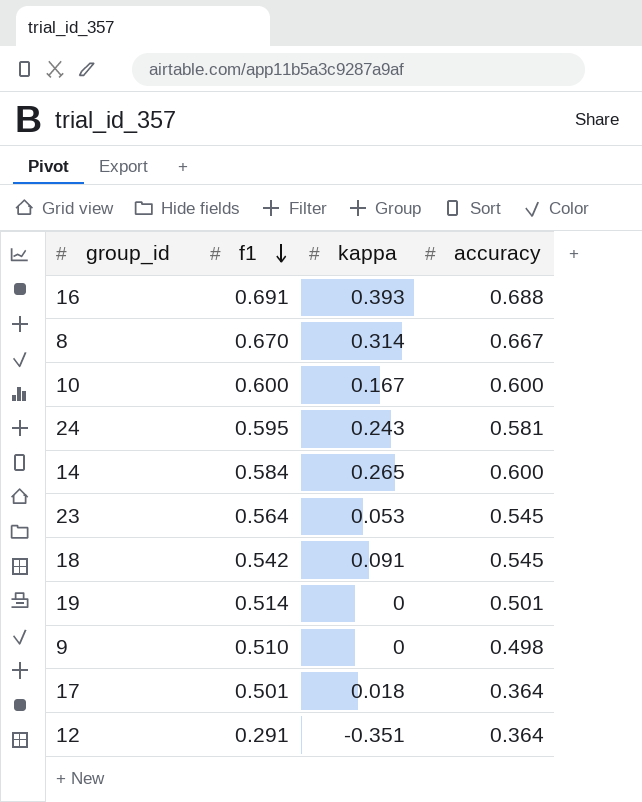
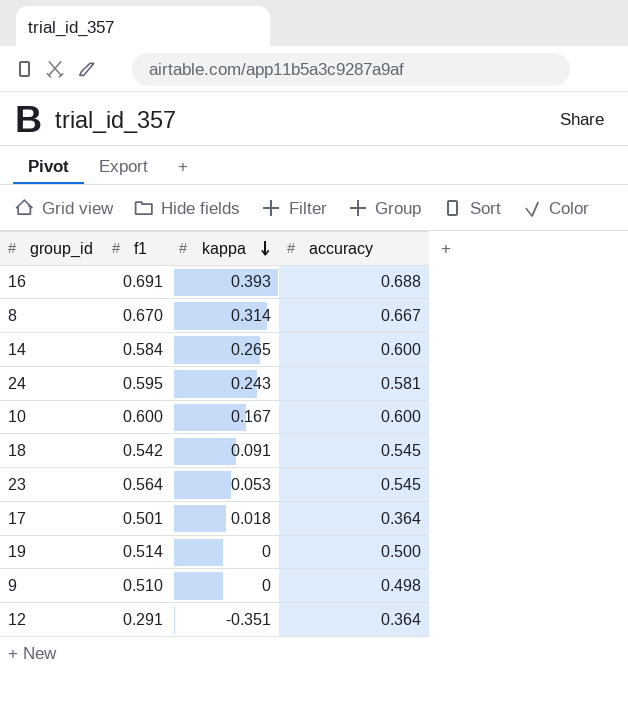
row order: f1 descending -> kappa descending
19 | accuracy: 0.501 -> 0.500

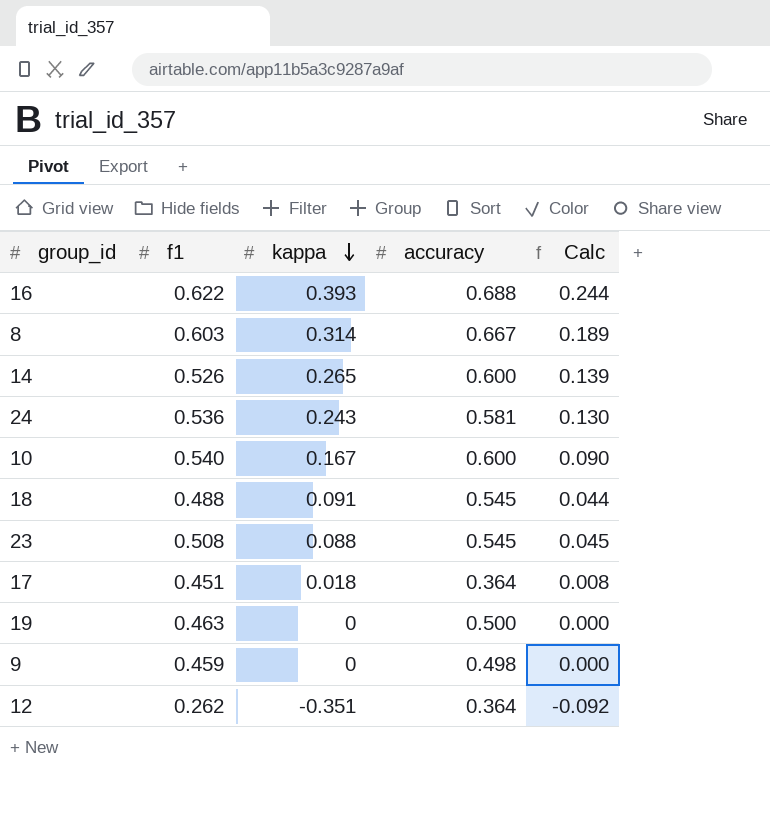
column Calc | formula: none -> [f1] * [kappa]
16 | f1: 0.691 -> 0.622
8 | f1: 0.670 -> 0.603
14 | f1: 0.584 -> 0.526
24 | f1: 0.595 -> 0.536
10 | f1: 0.600 -> 0.540
18 | f1: 0.542 -> 0.488
23 | f1: 0.564 -> 0.508
23 | kappa: 0.053 -> 0.088
17 | f1: 0.501 -> 0.451
19 | f1: 0.514 -> 0.463
9 | f1: 0.510 -> 0.459
12 | f1: 0.291 -> 0.262

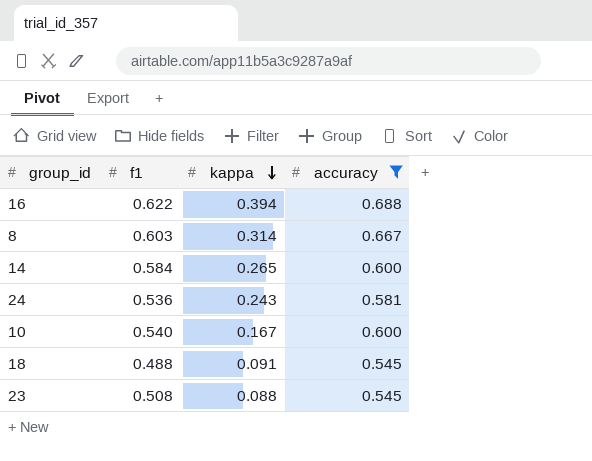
filter: none -> accuracy >= 0.545
column Calc | formula: [f1] * [kappa] -> none
16 | kappa: 0.393 -> 0.394
14 | f1: 0.526 -> 0.584

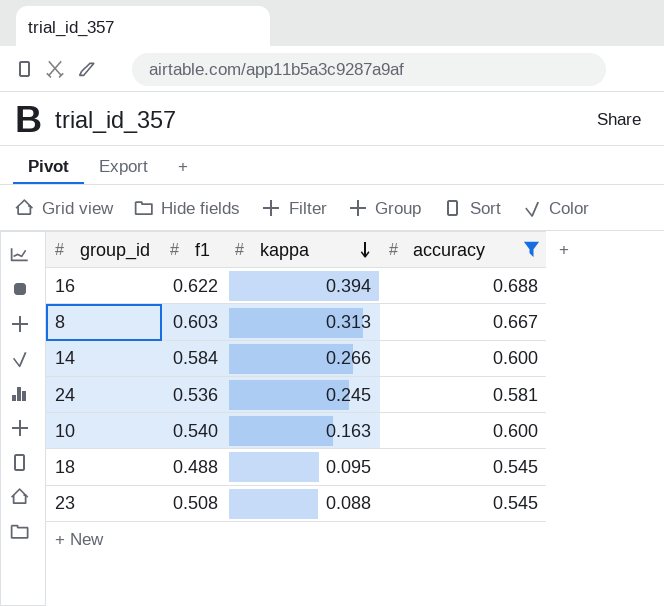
8 | kappa: 0.314 -> 0.313
14 | kappa: 0.265 -> 0.266
24 | kappa: 0.243 -> 0.245
10 | kappa: 0.167 -> 0.163
18 | kappa: 0.091 -> 0.095

